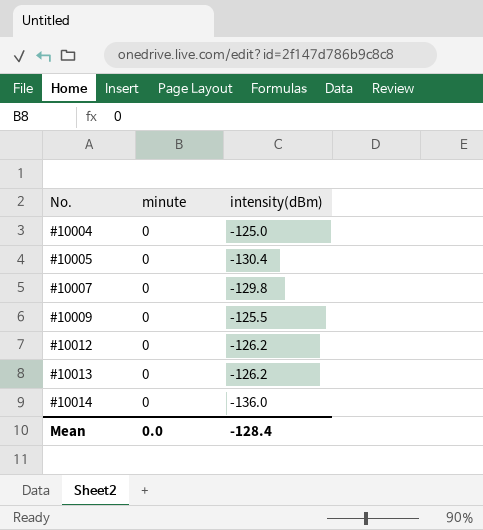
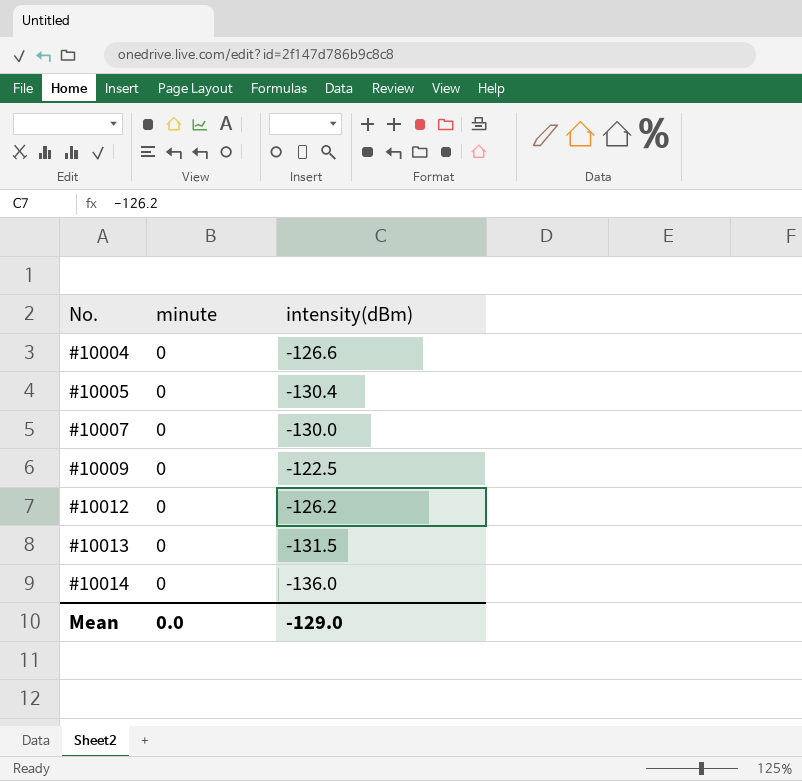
#10004 | intensity(dBm): -125.0 -> -126.6
#10007 | intensity(dBm): -129.8 -> -130.0
#10009 | intensity(dBm): -125.5 -> -122.5
#10013 | intensity(dBm): -126.2 -> -131.5
Mean | intensity(dBm): -128.4 -> -129.0

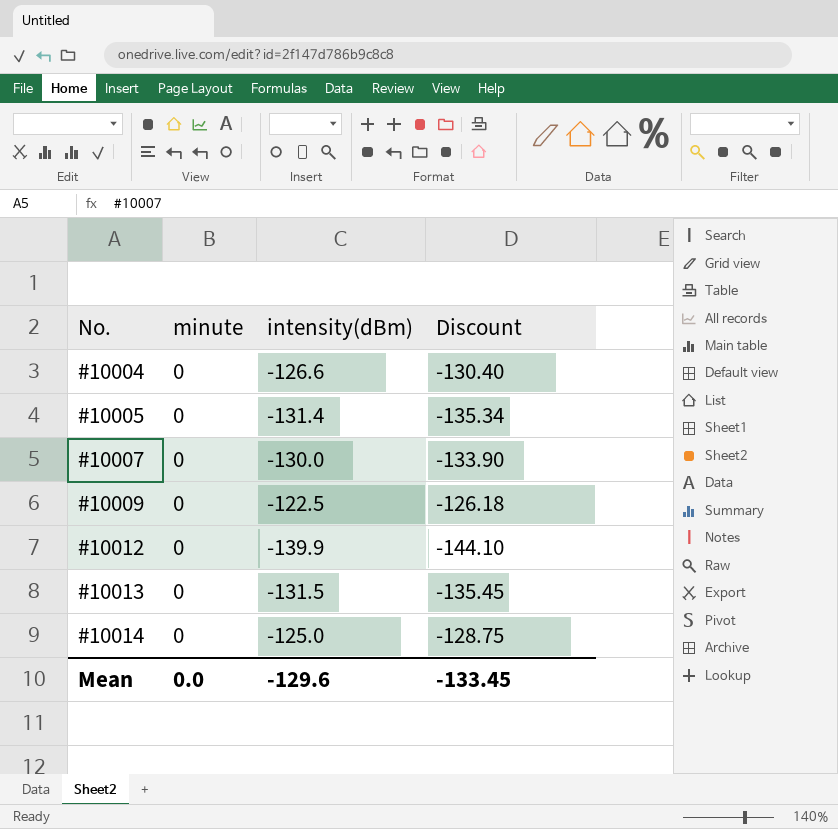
column Discount | formula: none -> [intensity(dBm)] * 1.03
#10005 | intensity(dBm): -130.4 -> -131.4
#10012 | intensity(dBm): -126.2 -> -139.9
#10014 | intensity(dBm): -136.0 -> -125.0
Mean | intensity(dBm): -129.0 -> -129.6

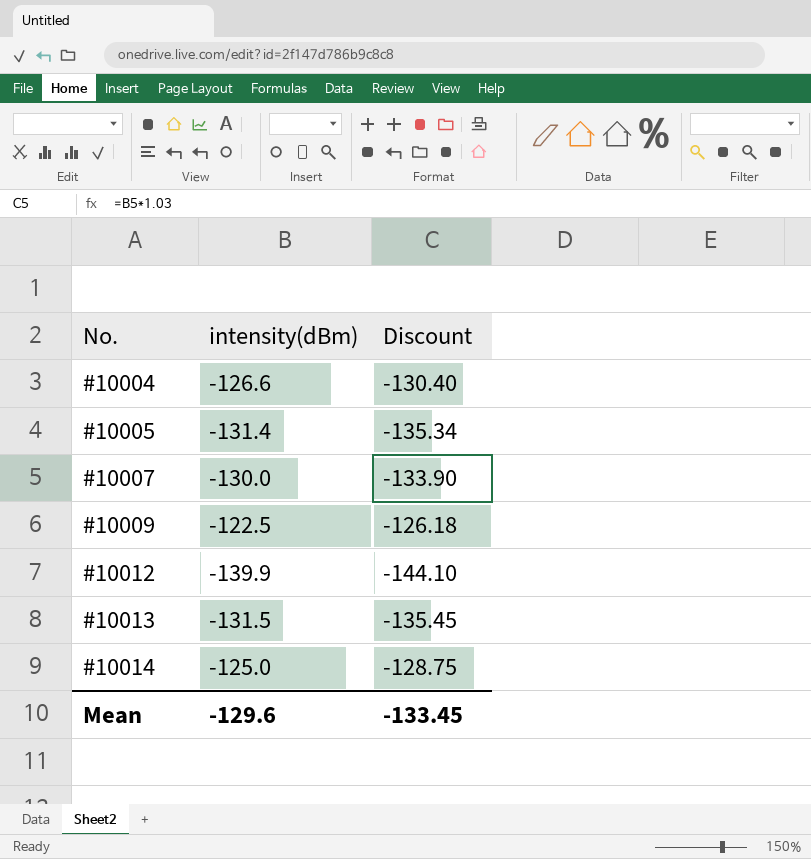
column minute | position: 2 -> none

